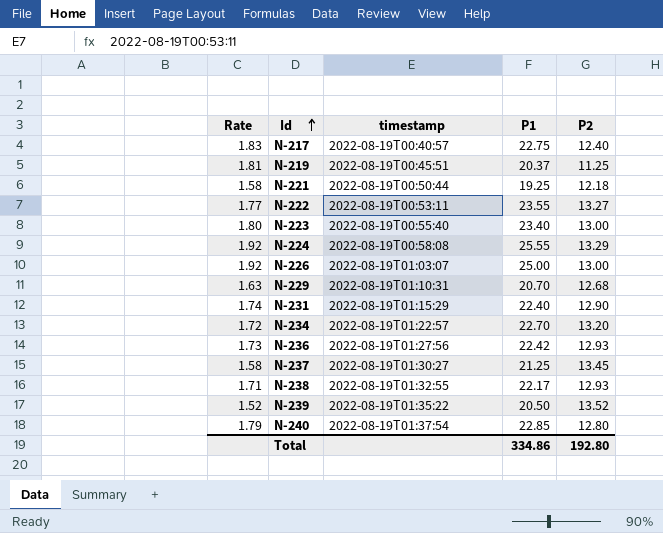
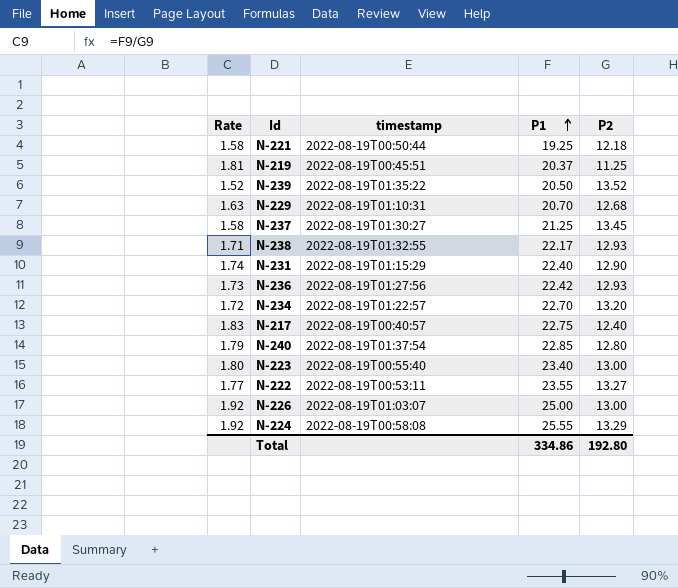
row order: Id ascending -> P1 ascending

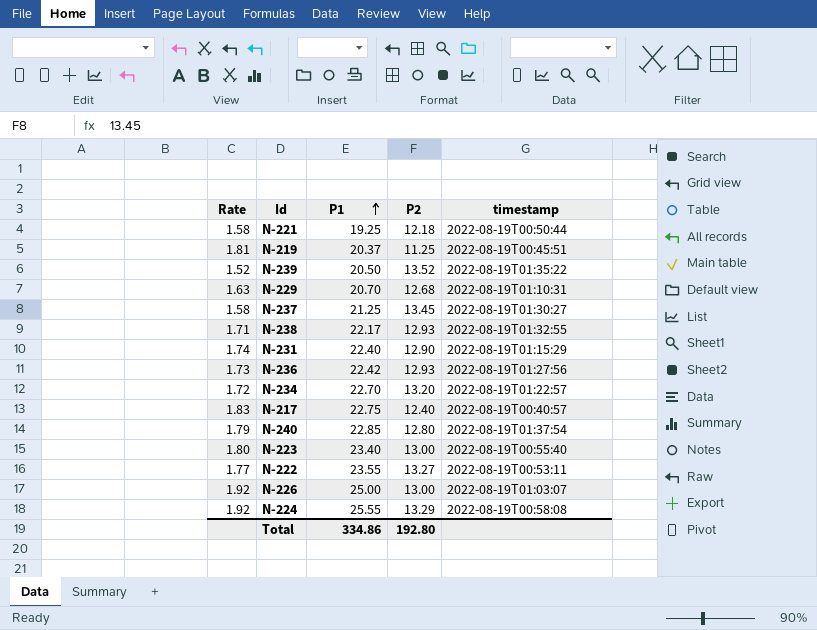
column timestamp | position: 3 -> 5

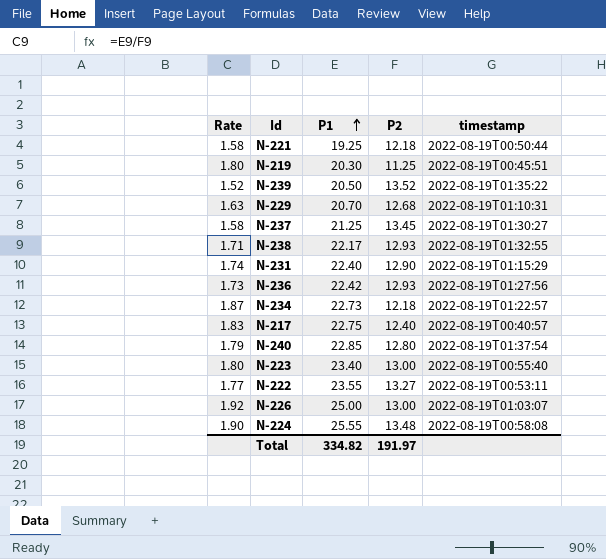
N-219 | Rate: 1.81 -> 1.80
N-219 | P1: 20.37 -> 20.30
N-234 | Rate: 1.72 -> 1.87
N-234 | P1: 22.70 -> 22.73
N-234 | P2: 13.20 -> 12.18
N-224 | Rate: 1.92 -> 1.90
N-224 | P2: 13.29 -> 13.48
Total | P1: 334.86 -> 334.82
Total | P2: 192.80 -> 191.97

